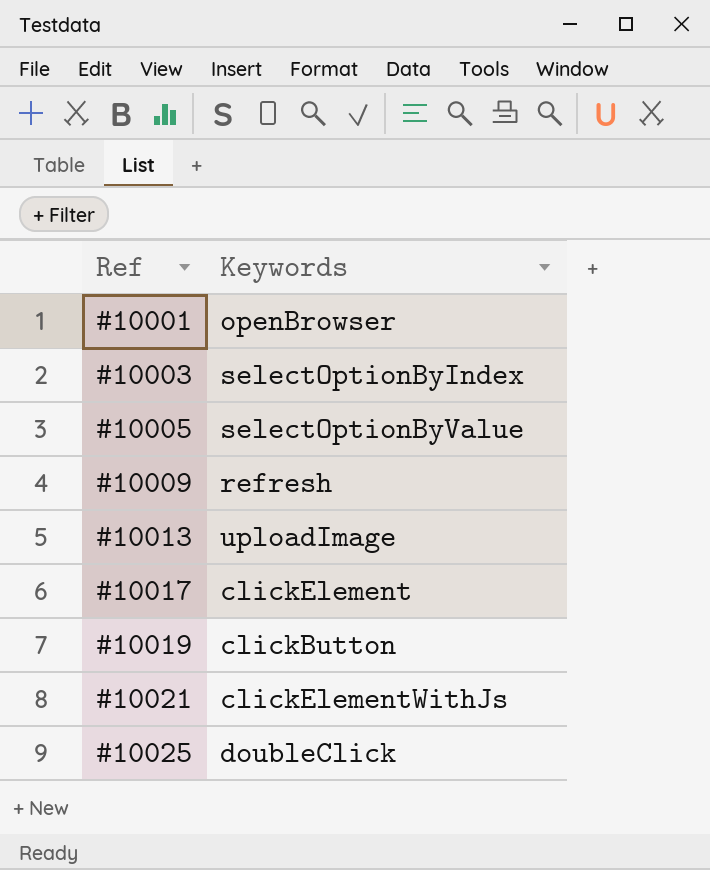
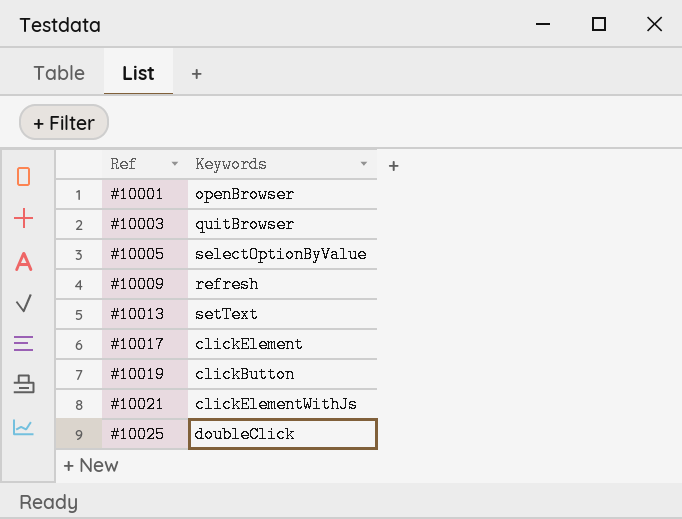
#10003 | Keywords: selectOptionByIndex -> quitBrowser
#10013 | Keywords: uploadImage -> setText

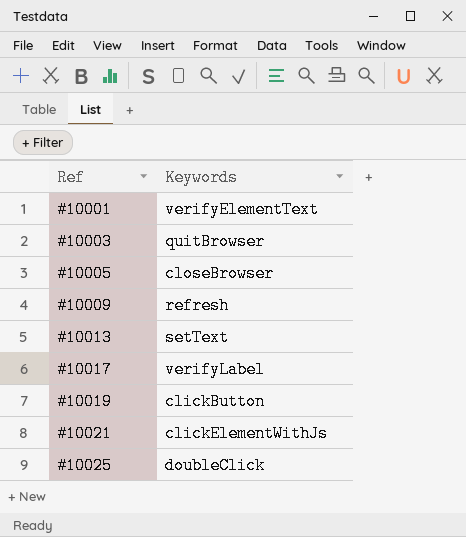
#10001 | Keywords: openBrowser -> verifyElementText
#10005 | Keywords: selectOptionByValue -> closeBrowser
#10017 | Keywords: clickElement -> verifyLabel

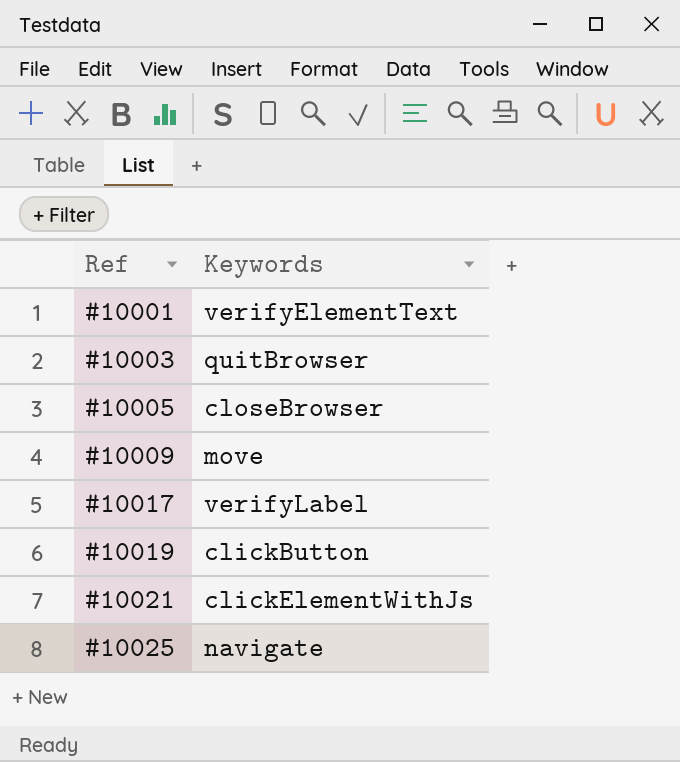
row #10013: setText -> none
#10009 | Keywords: refresh -> move
#10025 | Keywords: doubleClick -> navigate

